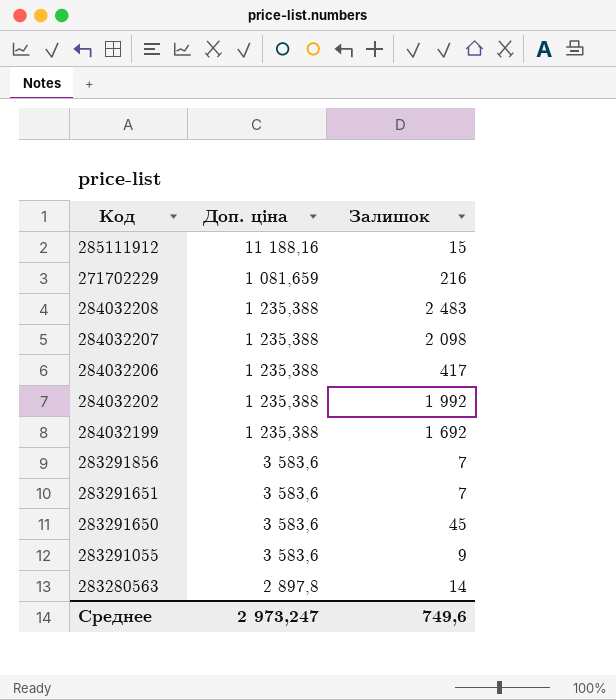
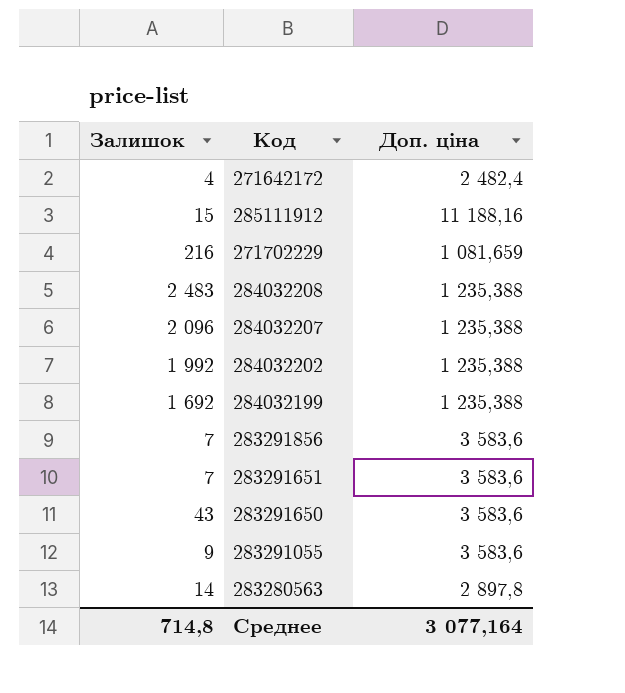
column Залишок | position: 3 -> 1
row 284032206: 1 235,388 | 417 -> none
row 271642172: none -> 4 | 2 482,4
284032207 | Залишок: 2 098 -> 2 096
283291650 | Залишок: 45 -> 43
Среднее | Залишок: 749,6 -> 714,8
Среднее | Доп. ціна: 2 973,247 -> 3 077,164

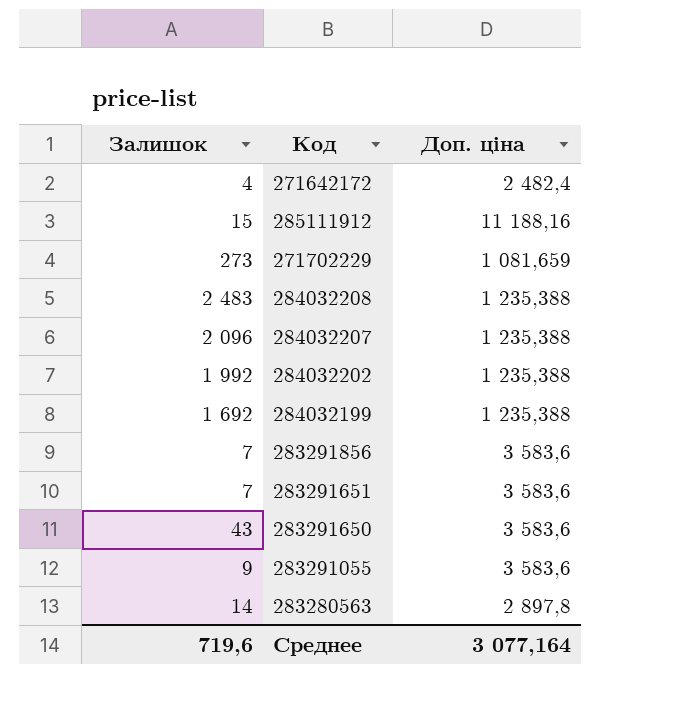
271702229 | Залишок: 216 -> 273
Среднее | Залишок: 714,8 -> 719,6

